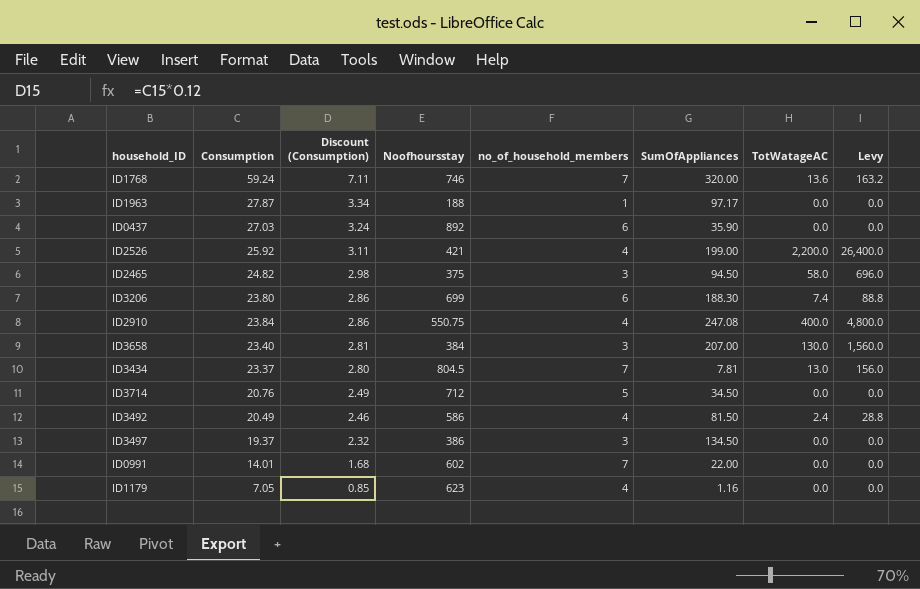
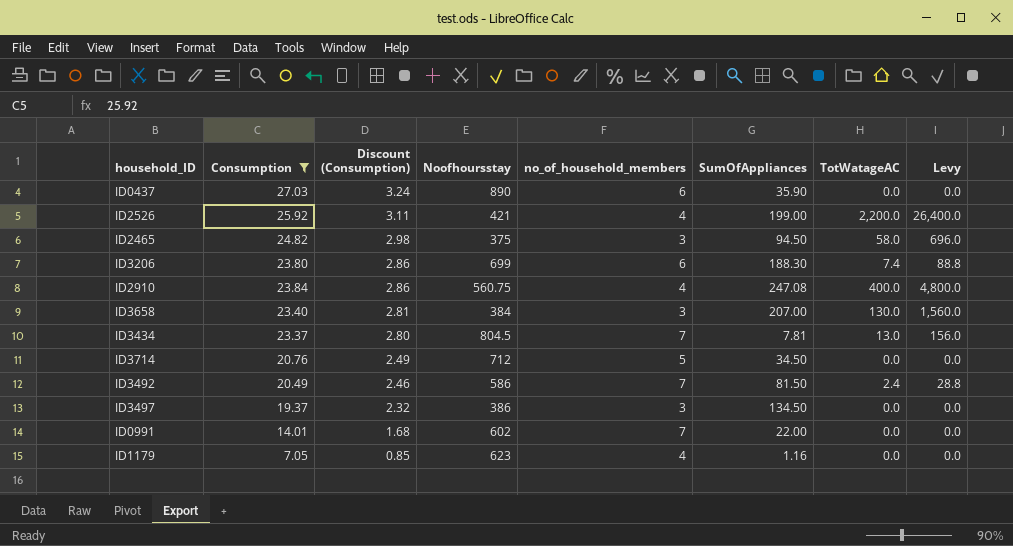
filter: none -> Consumption <= 27.03
ID0437 | Noofhoursstay: 892 -> 890
ID2910 | Noofhoursstay: 550.75 -> 560.75
ID3492 | no_of_household_members: 4 -> 7

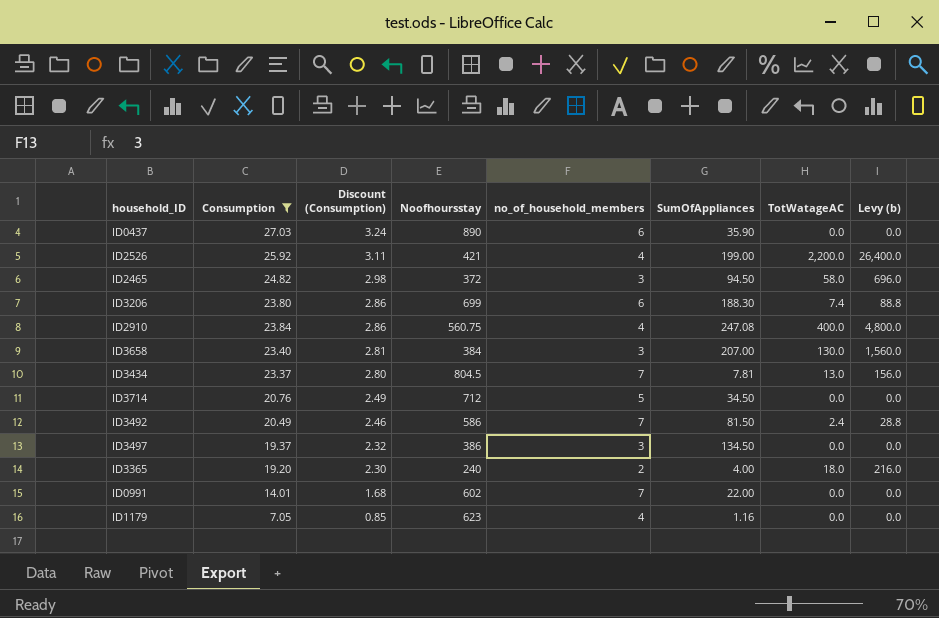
column name: Levy -> Levy (b)
ID2465 | Noofhoursstay: 375 -> 372
row ID3365: none -> 19.20 | 2.30 | 240 | 2 | 4.00 | 18.0 | 216.0

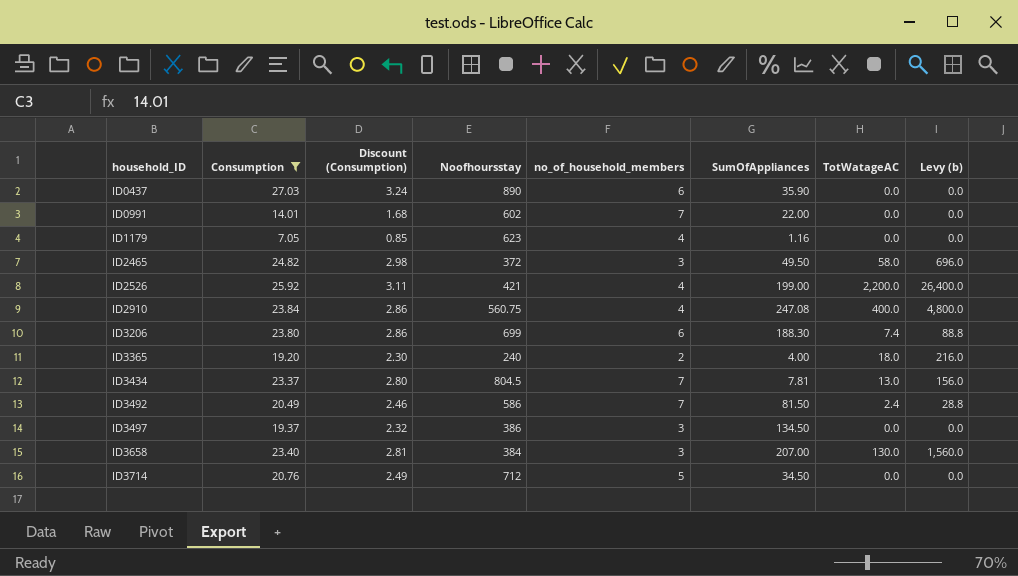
row order: Discount (Consumption) descending -> household_ID ascending
ID2465 | SumOfAppliances: 94.50 -> 49.50

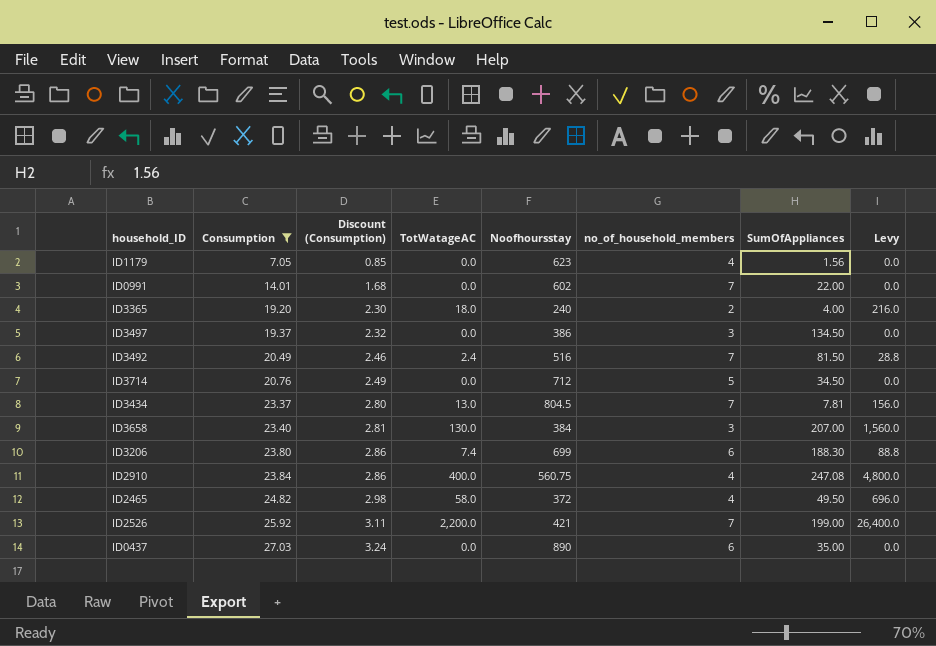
row order: household_ID ascending -> Consumption ascending
column TotWatageAC | position: 7 -> 4
column name: Levy (b) -> Levy
ID1179 | SumOfAppliances: 1.16 -> 1.56
ID3492 | Noofhoursstay: 586 -> 516
ID2465 | no_of_household_members: 3 -> 4
ID2526 | no_of_household_members: 4 -> 7
ID0437 | SumOfAppliances: 35.90 -> 35.00

